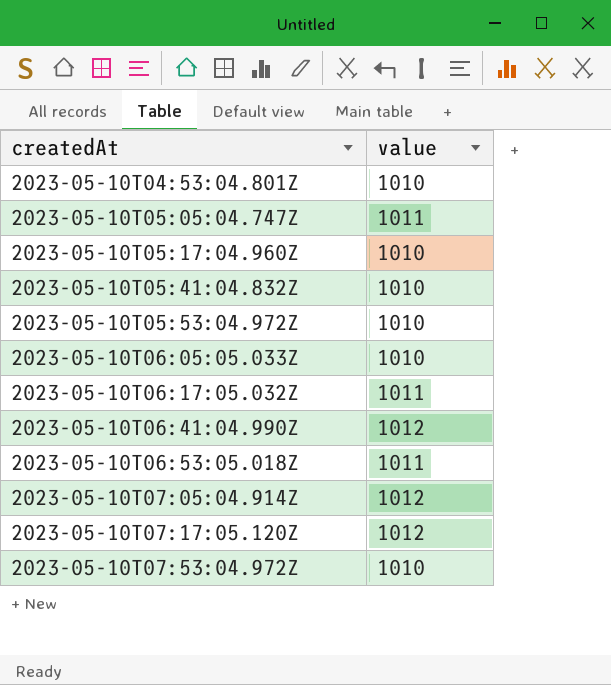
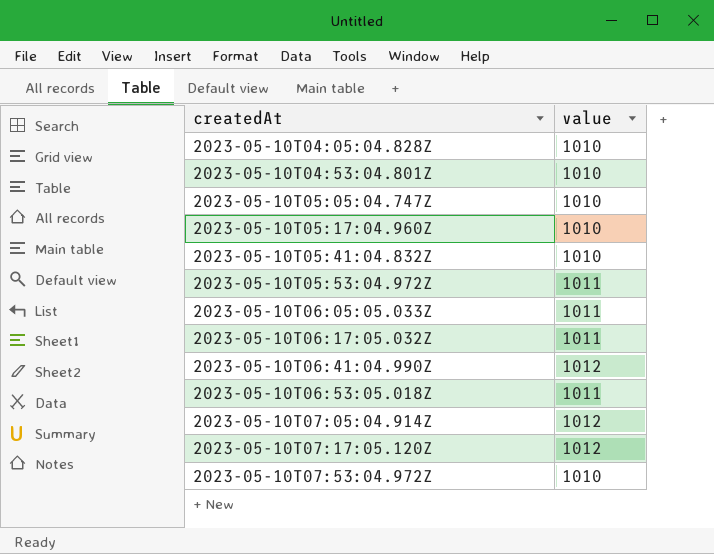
row 2023-05-10T04:05:04.828Z: none -> 1010
2023-05-10T05:05:04.747Z | value: 1011 -> 1010
2023-05-10T05:53:04.972Z | value: 1010 -> 1011
2023-05-10T06:05:05.033Z | value: 1010 -> 1011

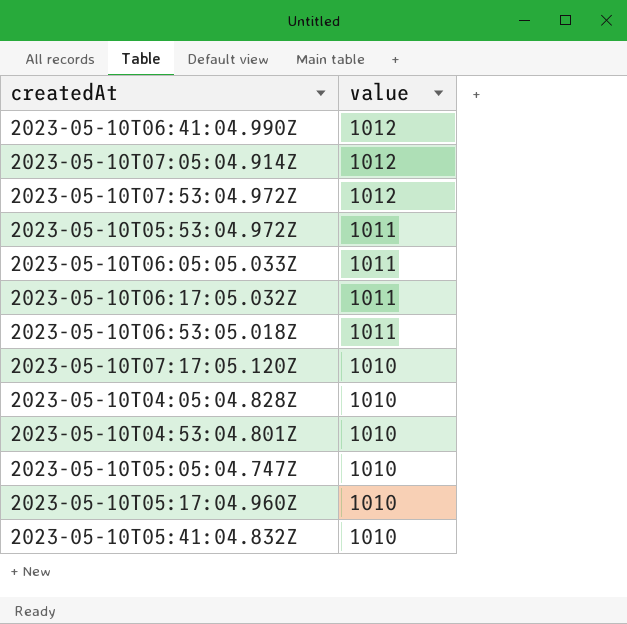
row order: createdAt ascending -> value descending
2023-05-10T07:53:04.972Z | value: 1010 -> 1012
2023-05-10T07:17:05.120Z | value: 1012 -> 1010

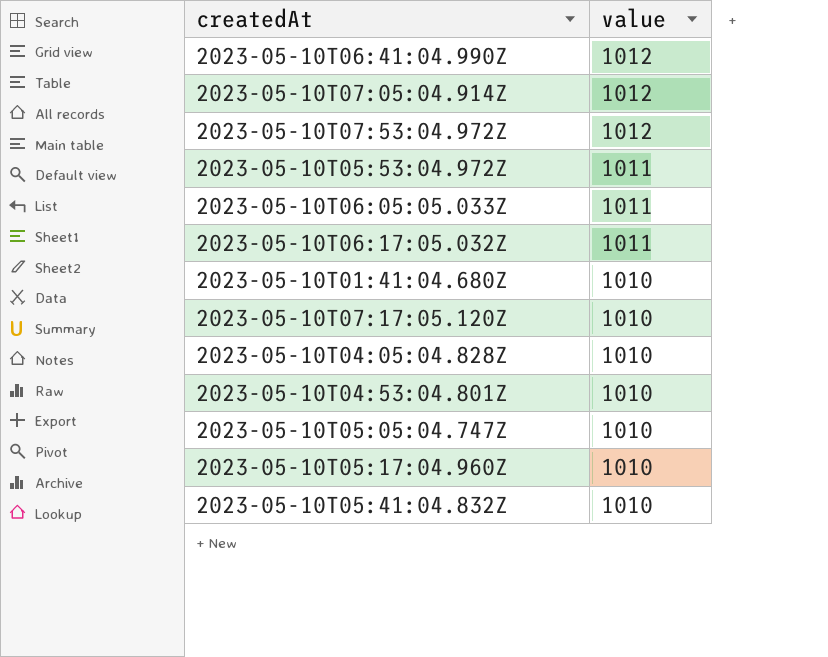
row 2023-05-10T06:53:05.018Z: 1011 -> none
row 2023-05-10T01:41:04.680Z: none -> 1010

